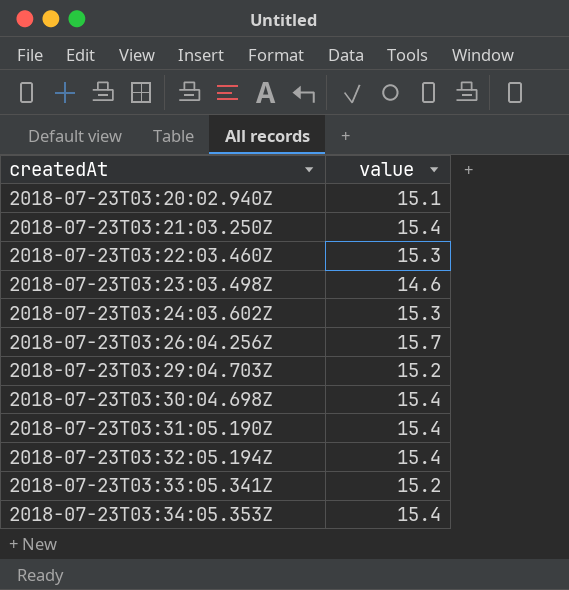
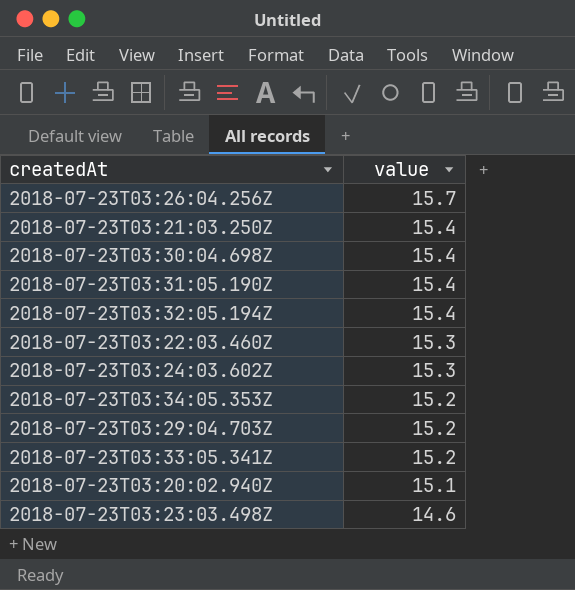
row order: createdAt ascending -> value descending
2018-07-23T03:34:05.353Z | value: 15.4 -> 15.2

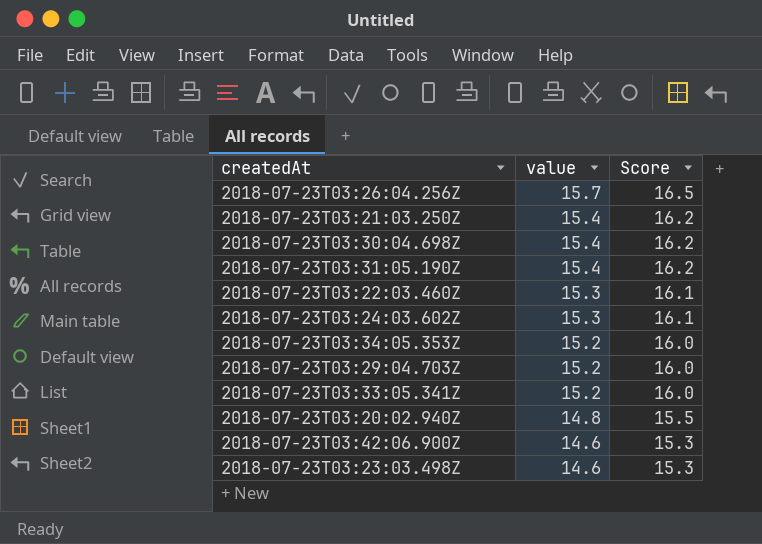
column Score | formula: none -> [value] * 1.05
row 2018-07-23T03:32:05.194Z: 15.4 -> none
2018-07-23T03:20:02.940Z | value: 15.1 -> 14.8
row 2018-07-23T03:42:06.900Z: none -> 14.6 | 15.3

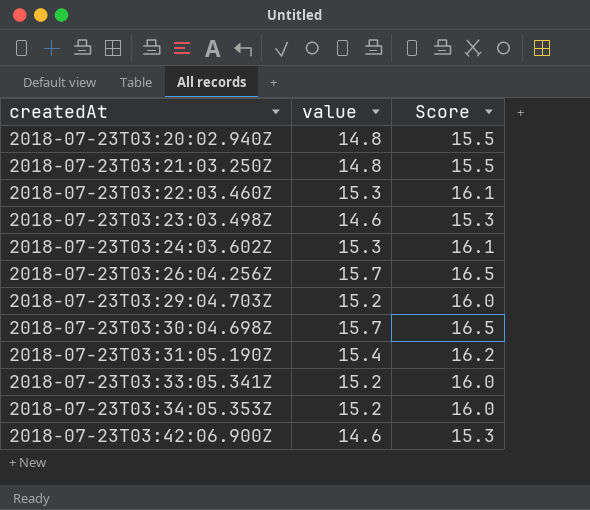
row order: value descending -> createdAt ascending
2018-07-23T03:21:03.250Z | value: 15.4 -> 14.8
2018-07-23T03:21:03.250Z | Score: 16.2 -> 15.5
2018-07-23T03:30:04.698Z | value: 15.4 -> 15.7
2018-07-23T03:30:04.698Z | Score: 16.2 -> 16.5

